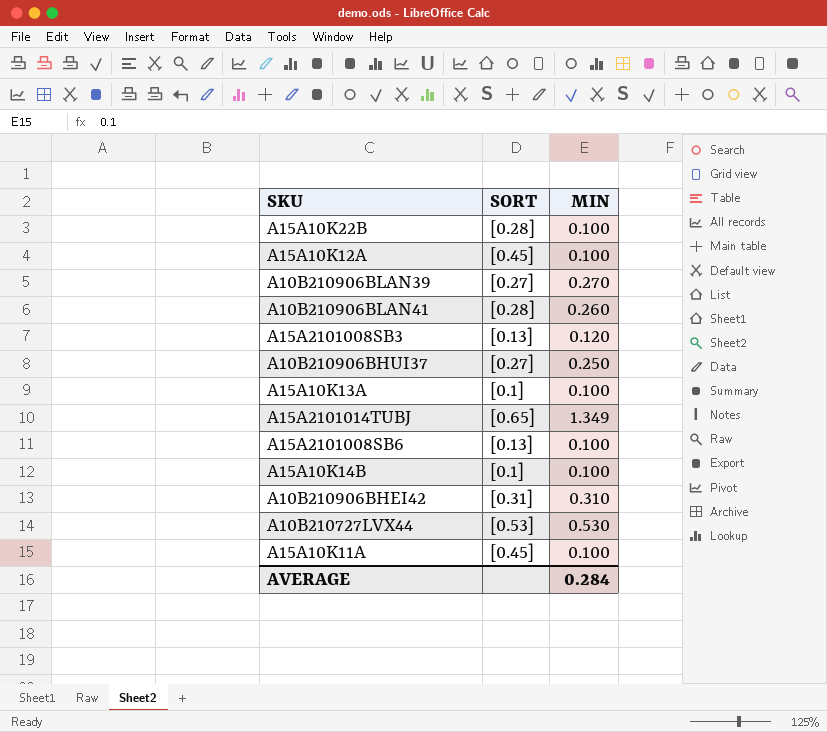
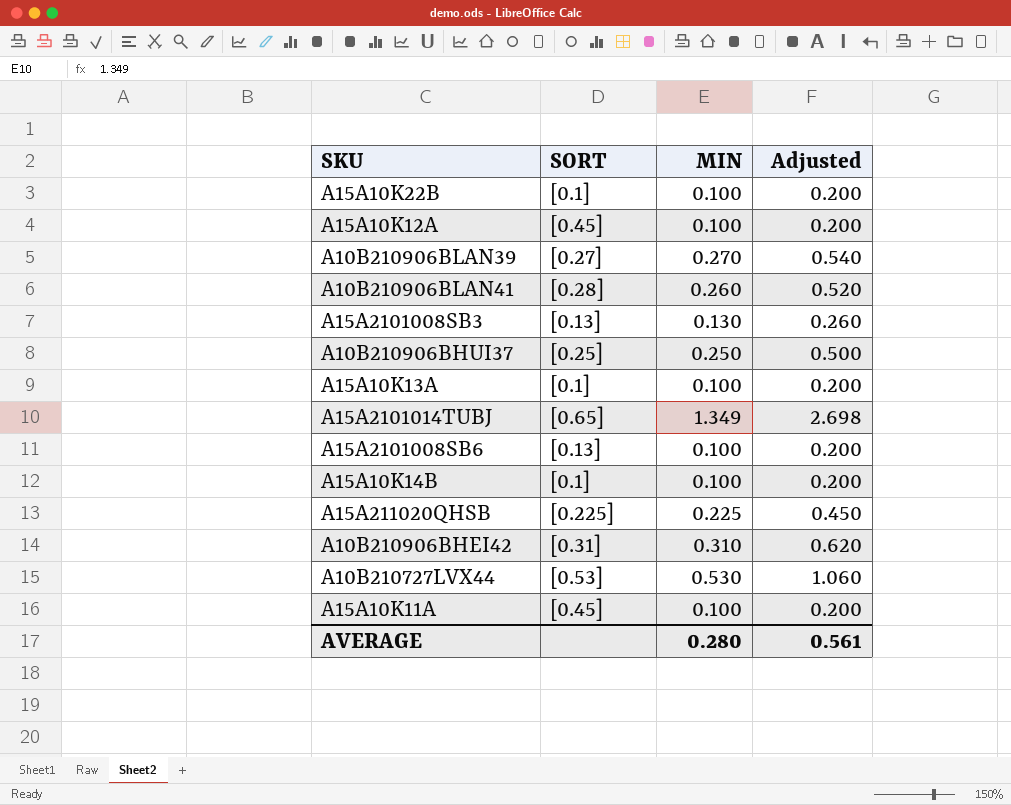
column Adjusted | formula: none -> [MIN] * 2
A15A10K22B | SORT: [0.28] -> [0.1]
A15A2101008SB3 | MIN: 0.120 -> 0.130
A10B210906BHUI37 | SORT: [0.27] -> [0.25]
row A15A211020QHSB: none -> [0.225] | 0.225 | 0.450
AVERAGE | MIN: 0.284 -> 0.280

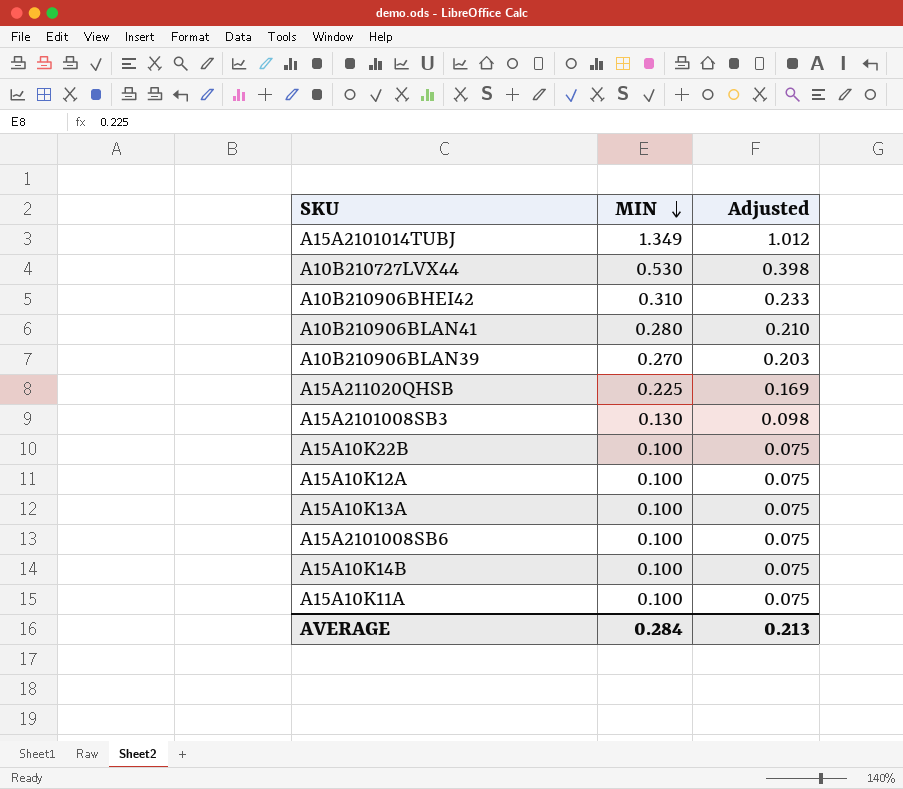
row order: none -> MIN descending
column SORT | position: 2 -> none
column Adjusted | formula: [MIN] * 2 -> [MIN] * 0.75
row A10B210906BHUI37: [0.25] | 0.250 | 0.500 -> none
A10B210906BLAN41 | MIN: 0.260 -> 0.280
AVERAGE | MIN: 0.280 -> 0.284
AVERAGE | Adjusted: 0.561 -> 0.213

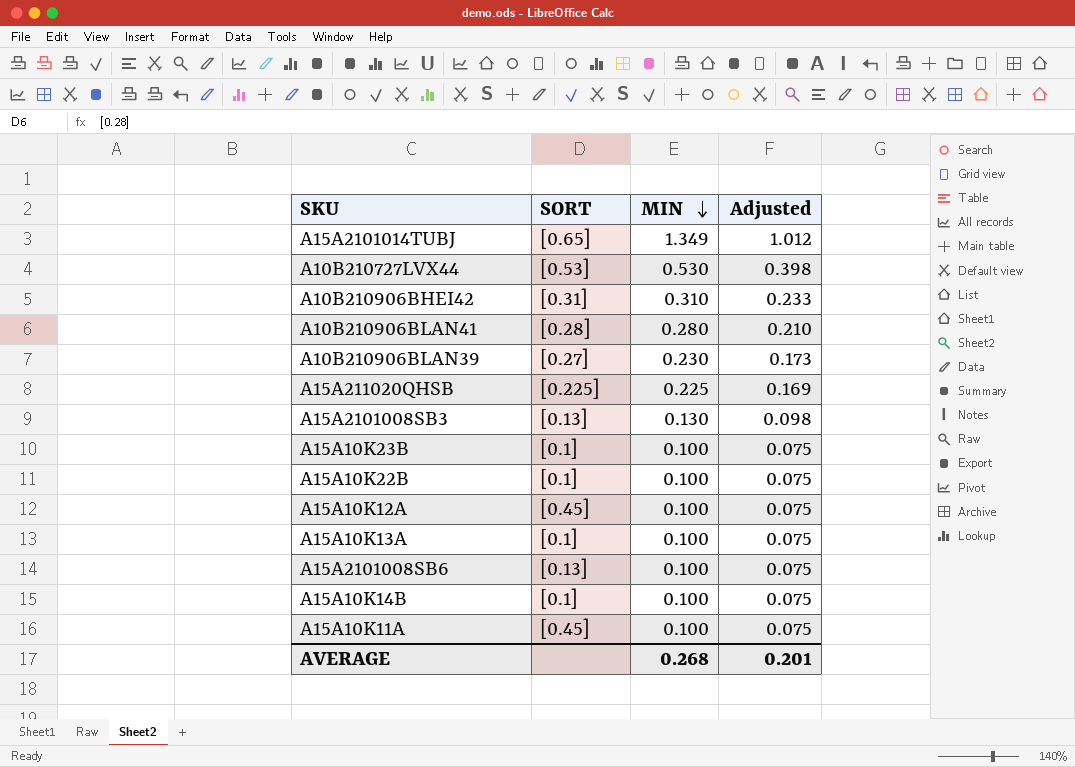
column SORT | position: none -> 2
A10B210906BLAN39 | MIN: 0.270 -> 0.230
A10B210906BLAN39 | Adjusted: 0.203 -> 0.173
row A15A10K23B: none -> [0.1] | 0.100 | 0.075
AVERAGE | MIN: 0.284 -> 0.268
AVERAGE | Adjusted: 0.213 -> 0.201

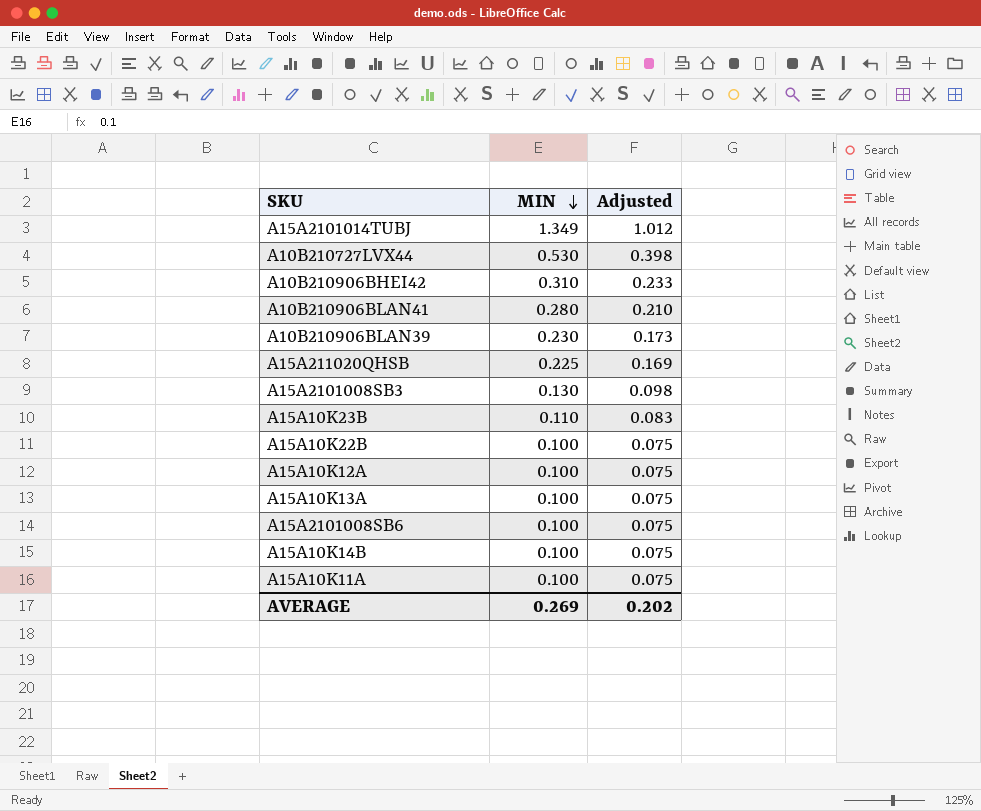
column SORT | position: 2 -> none
A15A10K23B | MIN: 0.100 -> 0.110
A15A10K23B | Adjusted: 0.075 -> 0.083
AVERAGE | MIN: 0.268 -> 0.269
AVERAGE | Adjusted: 0.201 -> 0.202

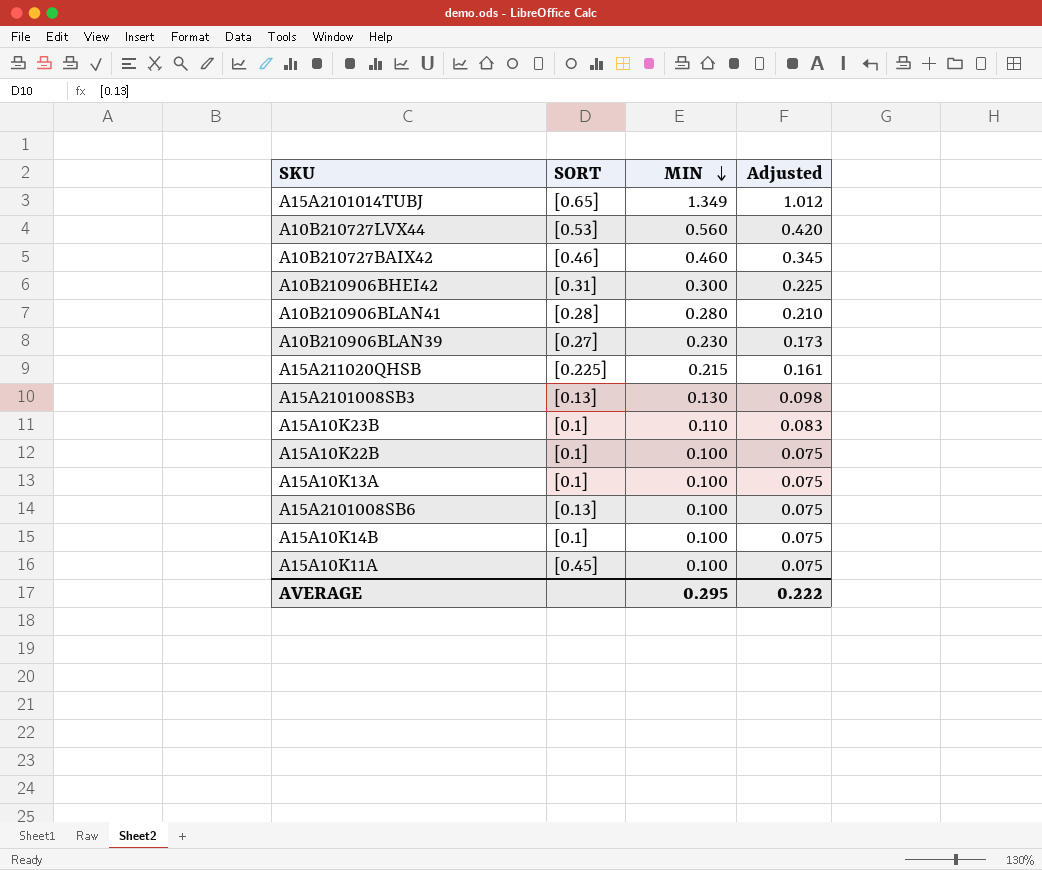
column SORT | position: none -> 2
row A15A10K12A: 0.100 | 0.075 -> none
A10B210727LVX44 | MIN: 0.530 -> 0.560
A10B210727LVX44 | Adjusted: 0.398 -> 0.420
row A10B210727BAIX42: none -> [0.46] | 0.460 | 0.345
A10B210906BHEI42 | MIN: 0.310 -> 0.300
A10B210906BHEI42 | Adjusted: 0.233 -> 0.225
A15A211020QHSB | MIN: 0.225 -> 0.215
A15A211020QHSB | Adjusted: 0.169 -> 0.161
AVERAGE | MIN: 0.269 -> 0.295
AVERAGE | Adjusted: 0.202 -> 0.222

